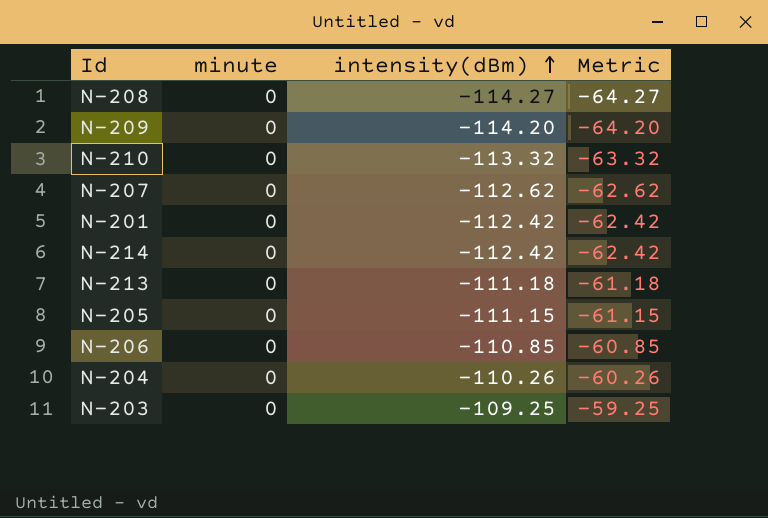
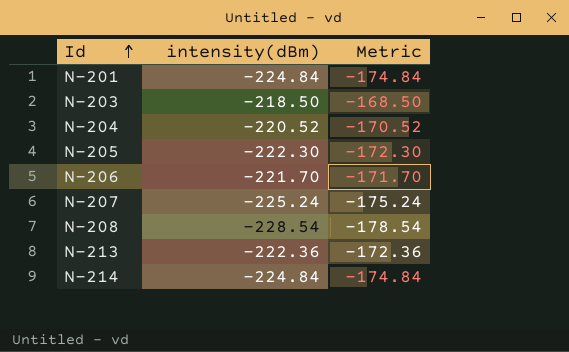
row order: intensity(dBm) ascending -> Id ascending
column minute | position: 2 -> none
row N-209: 0 | -114.20 | -64.20 -> none
row N-210: 0 | -113.32 | -63.32 -> none
N-201 | intensity(dBm): -112.42 -> -224.84
N-201 | Metric: -62.42 -> -174.84
N-203 | intensity(dBm): -109.25 -> -218.50
N-203 | Metric: -59.25 -> -168.50
N-204 | intensity(dBm): -110.26 -> -220.52
N-204 | Metric: -60.26 -> -170.52
N-205 | intensity(dBm): -111.15 -> -222.30
N-205 | Metric: -61.15 -> -172.30
N-206 | intensity(dBm): -110.85 -> -221.70
N-206 | Metric: -60.85 -> -171.70
N-207 | intensity(dBm): -112.62 -> -225.24
N-207 | Metric: -62.62 -> -175.24
N-208 | intensity(dBm): -114.27 -> -228.54
N-208 | Metric: -64.27 -> -178.54
N-213 | intensity(dBm): -111.18 -> -222.36
N-213 | Metric: -61.18 -> -172.36
N-214 | intensity(dBm): -112.42 -> -224.84
N-214 | Metric: -62.42 -> -174.84

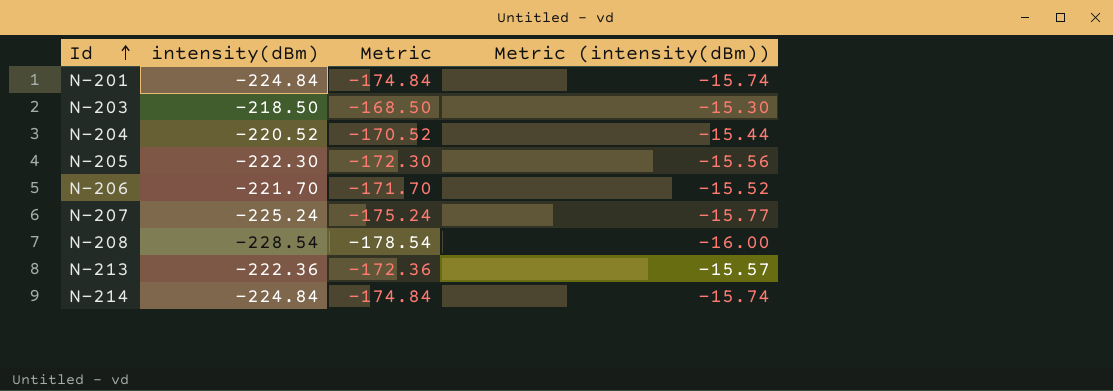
column Metric (intensity(dBm)) | formula: none -> [intensity(dBm)] * 0.07

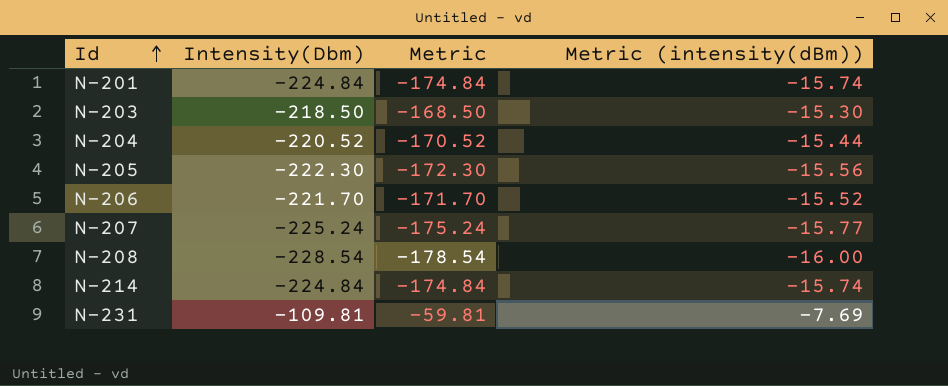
column name: intensity(dBm) -> Intensity(Dbm)
row N-213: -222.36 | -172.36 | -15.57 -> none
row N-231: none -> -109.81 | -59.81 | -7.69

